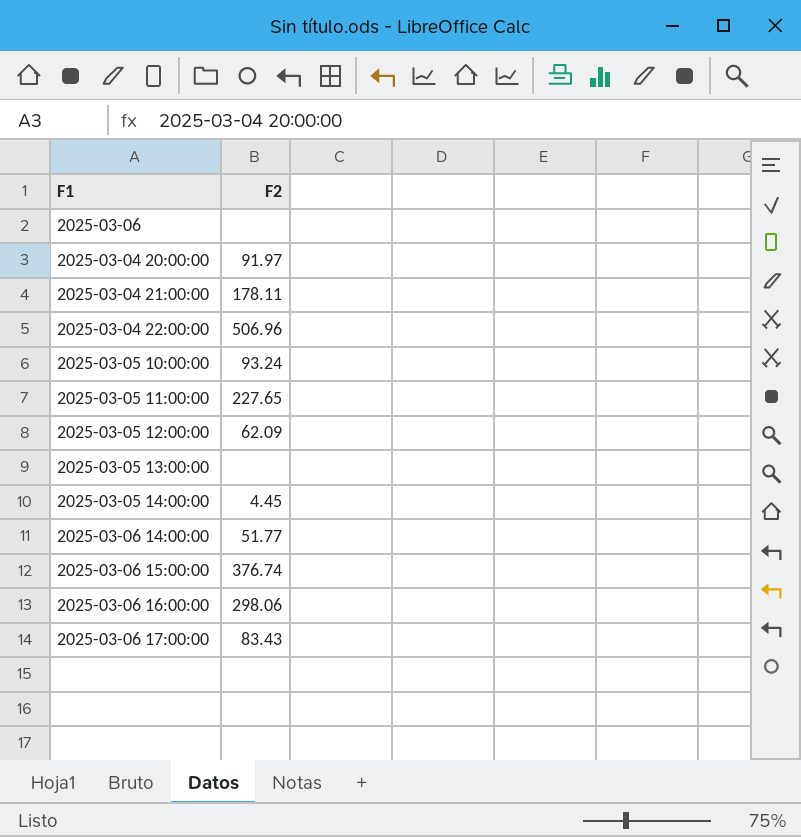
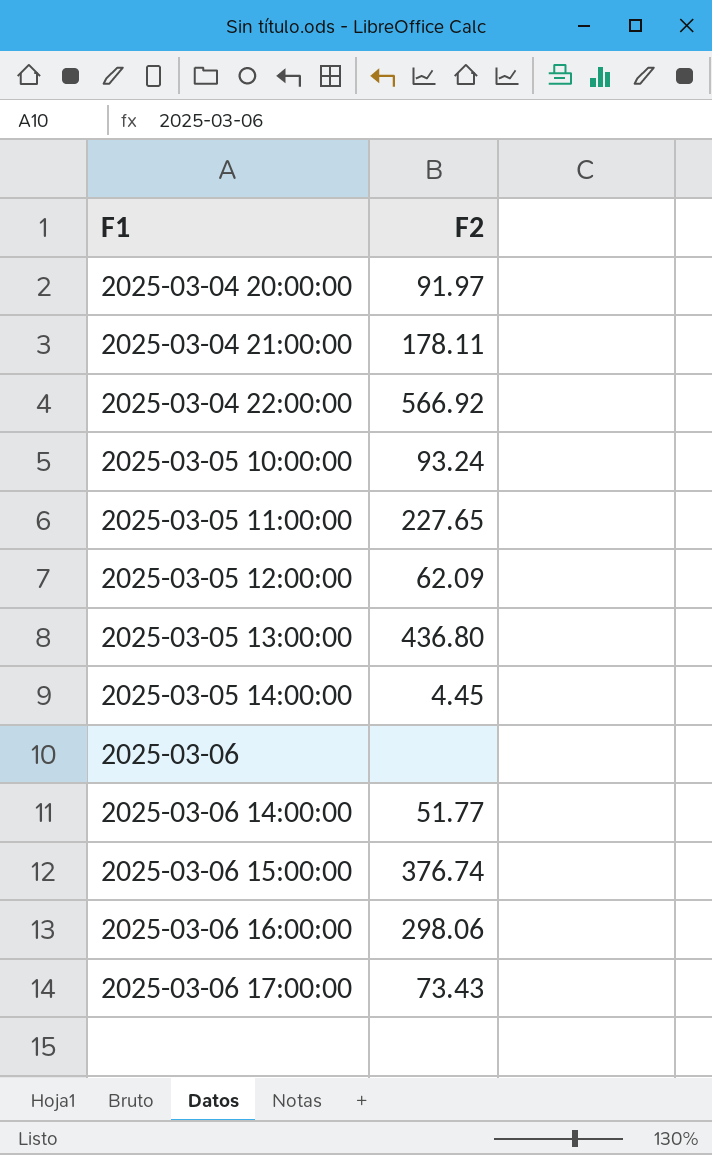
row order: none -> F1 ascending
2025-03-04 22:00:00 | F2: 506.96 -> 566.92
2025-03-05 13:00:00 | F2: none -> 436.80
2025-03-06 17:00:00 | F2: 83.43 -> 73.43

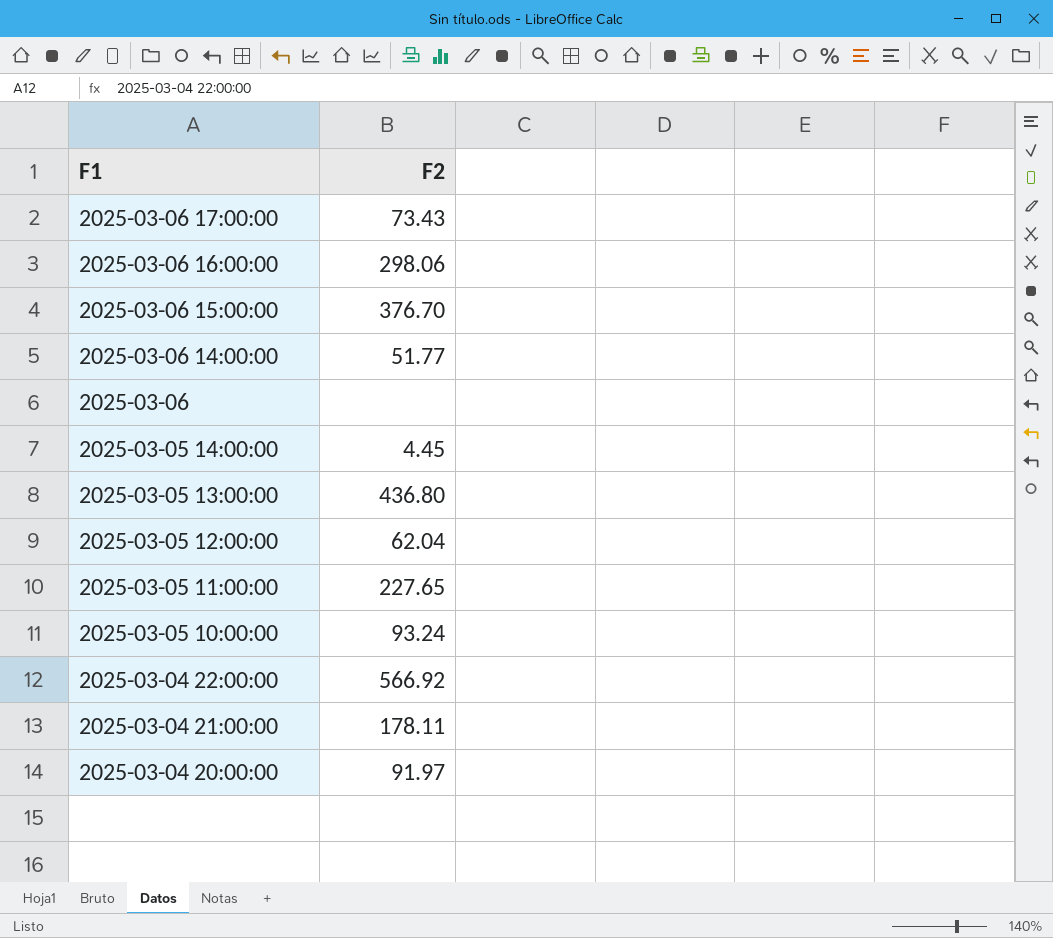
row order: F1 ascending -> F1 descending
2025-03-06 15:00:00 | F2: 376.74 -> 376.70
2025-03-05 12:00:00 | F2: 62.09 -> 62.04

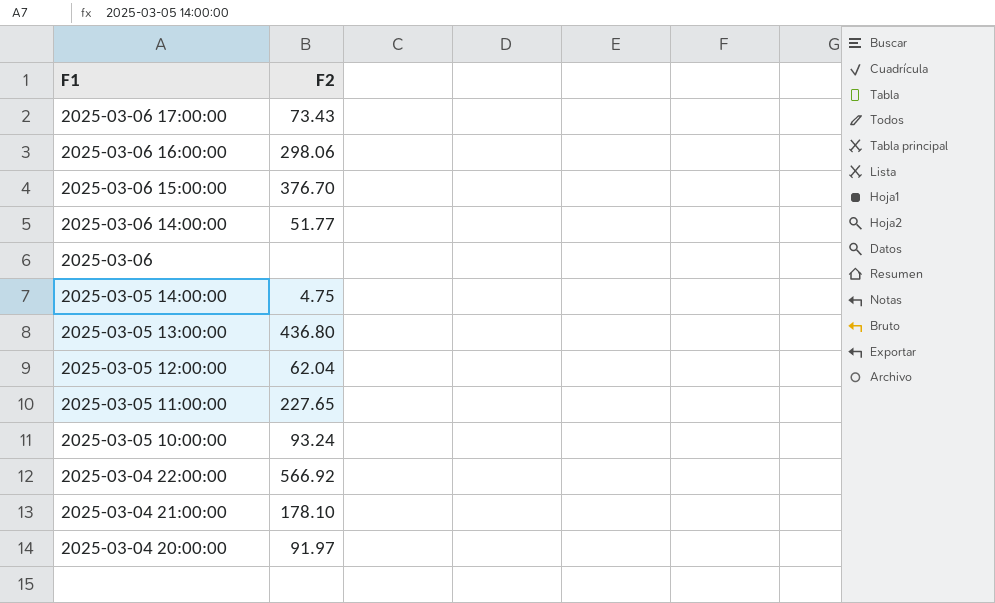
2025-03-05 14:00:00 | F2: 4.45 -> 4.75
2025-03-04 21:00:00 | F2: 178.11 -> 178.10

